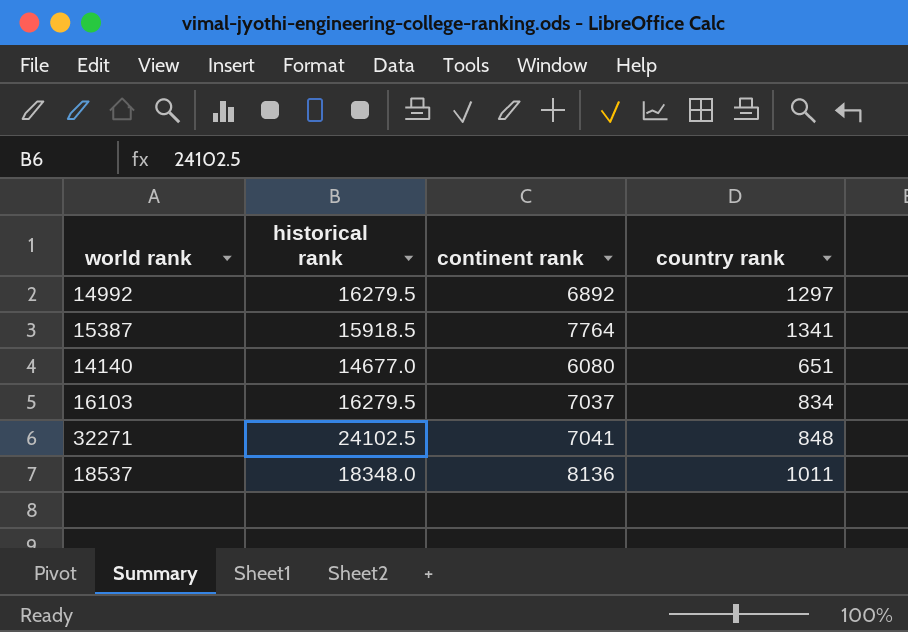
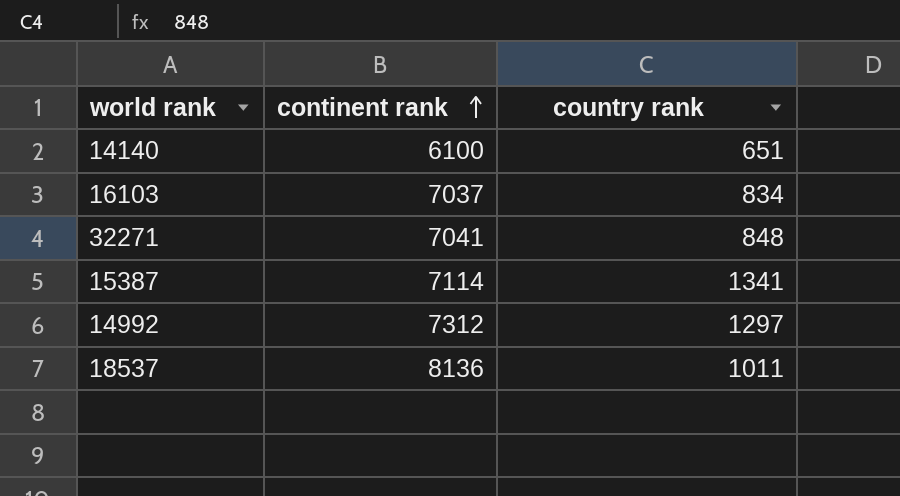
row order: none -> continent rank ascending
column historical rank | position: 2 -> none
14140 | continent rank: 6080 -> 6100
15387 | continent rank: 7764 -> 7114
14992 | continent rank: 6892 -> 7312

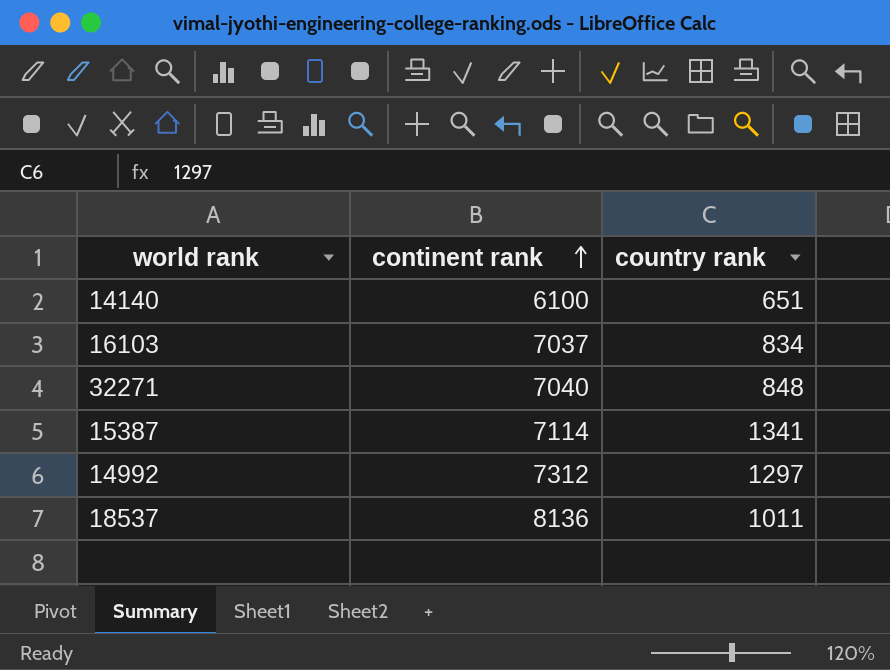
32271 | continent rank: 7041 -> 7040

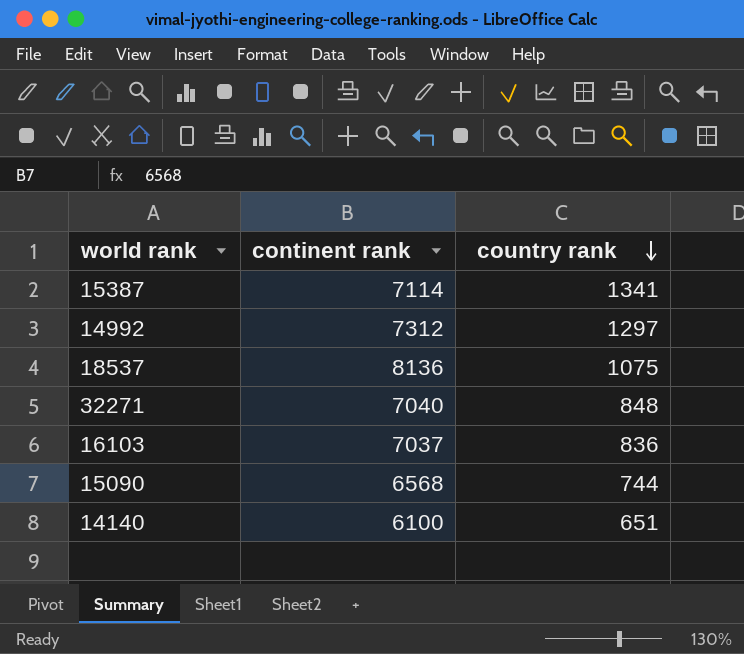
row order: continent rank ascending -> country rank descending
18537 | country rank: 1011 -> 1075
16103 | country rank: 834 -> 836
row 15090: none -> 6568 | 744

